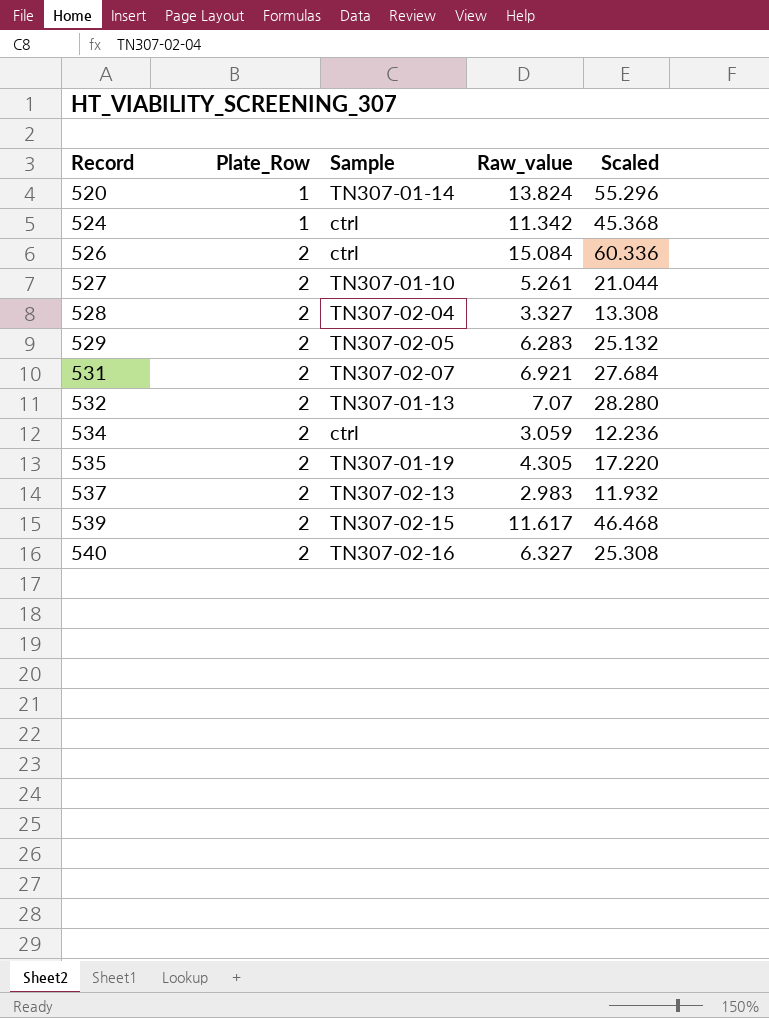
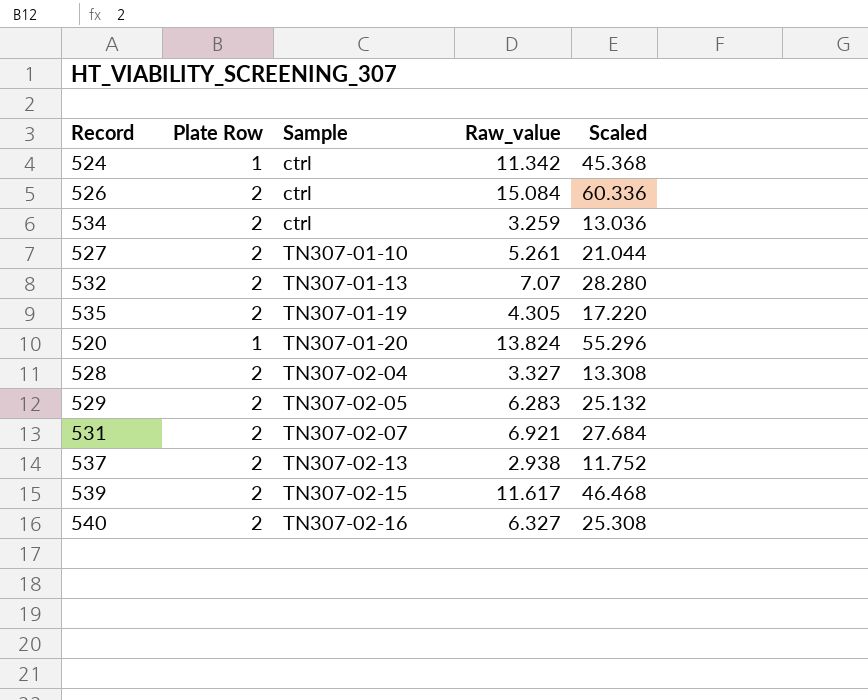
row order: Record ascending -> Sample ascending
column name: Plate_Row -> Plate Row
534 | Raw_value: 3.059 -> 3.259
534 | Scaled: 12.236 -> 13.036
520 | Sample: TN307-01-14 -> TN307-01-20
537 | Raw_value: 2.983 -> 2.938
537 | Scaled: 11.932 -> 11.752

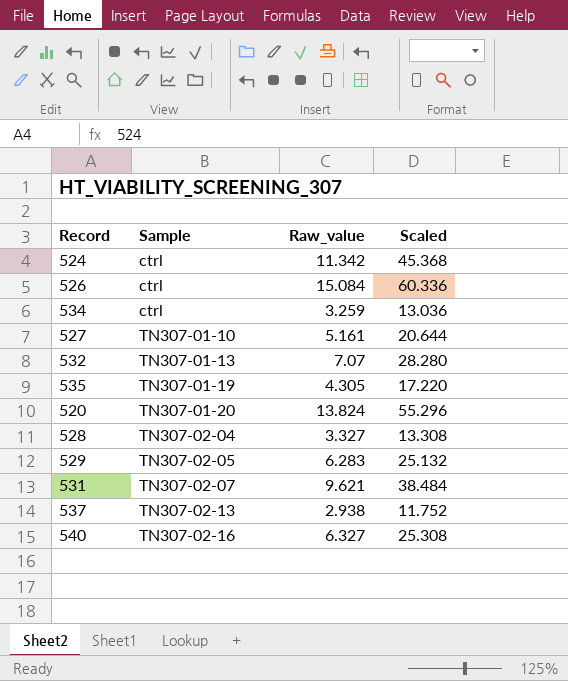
column Plate Row | position: 2 -> none
row 539: 2 | TN307-02-15 | 11.617 | 46.468 -> none
527 | Raw_value: 5.261 -> 5.161
527 | Scaled: 21.044 -> 20.644
531 | Raw_value: 6.921 -> 9.621
531 | Scaled: 27.684 -> 38.484

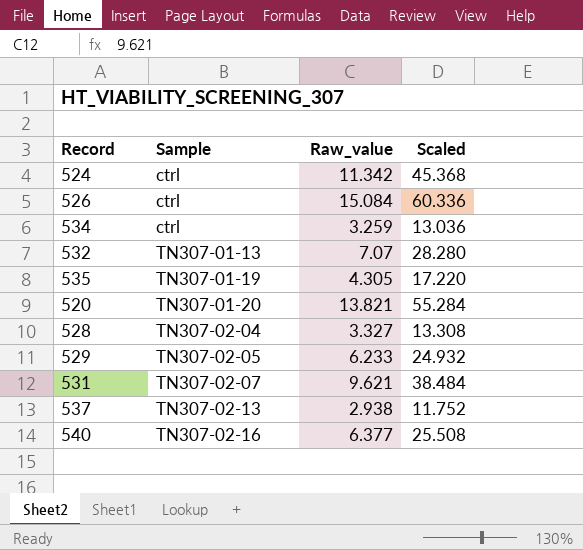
row 527: TN307-01-10 | 5.161 | 20.644 -> none
520 | Raw_value: 13.824 -> 13.821
520 | Scaled: 55.296 -> 55.284
529 | Raw_value: 6.283 -> 6.233
529 | Scaled: 25.132 -> 24.932
540 | Raw_value: 6.327 -> 6.377
540 | Scaled: 25.308 -> 25.508

